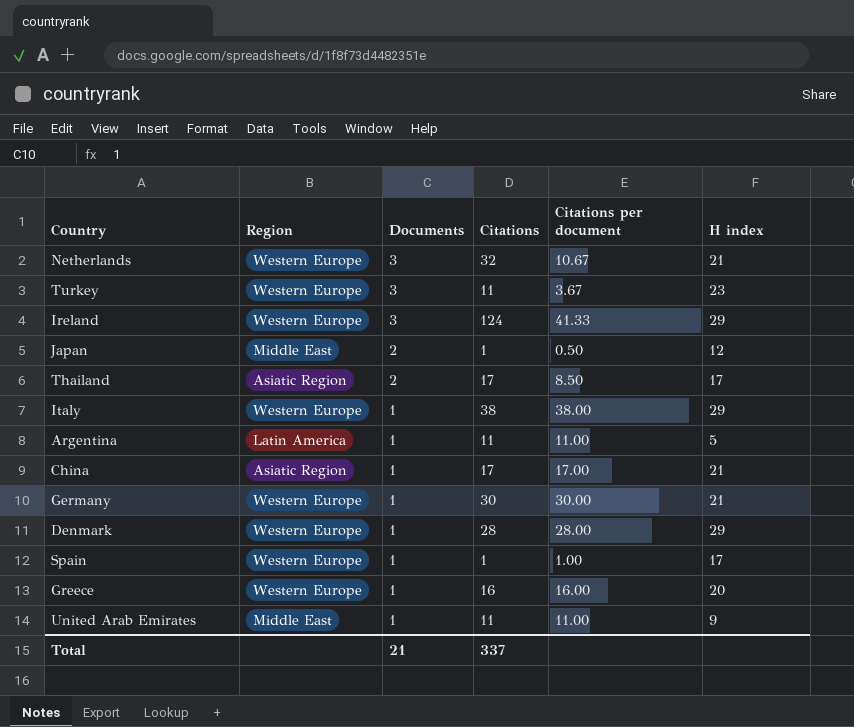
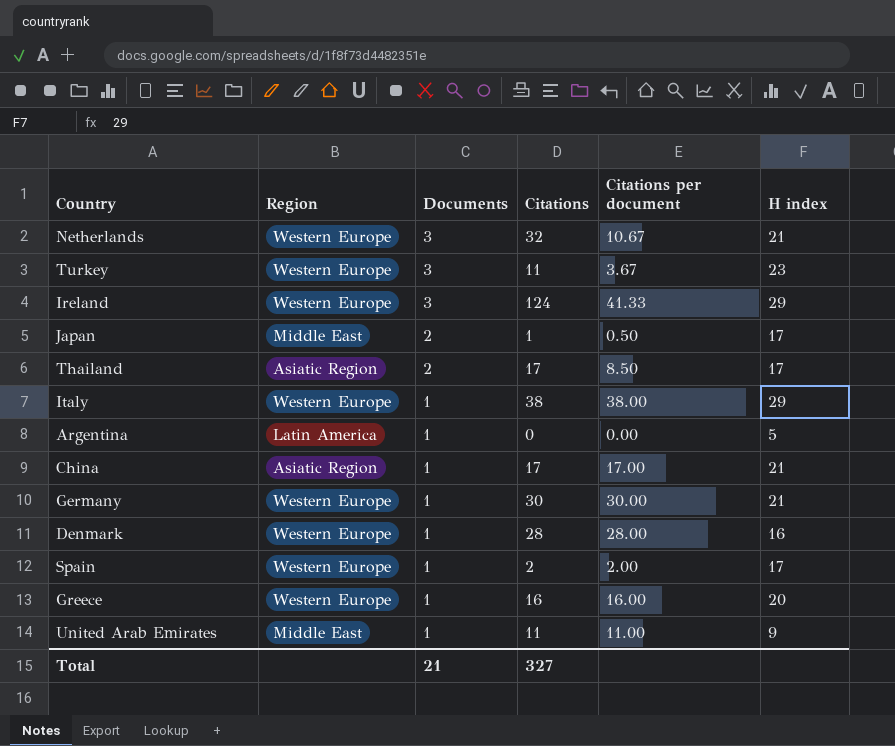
Japan | H index: 12 -> 17
Argentina | Citations: 11 -> 0
Argentina | Citations per document: 11.00 -> 0.00
Denmark | H index: 29 -> 16
Spain | Citations: 1 -> 2
Spain | Citations per document: 1.00 -> 2.00
Total | Citations: 337 -> 327

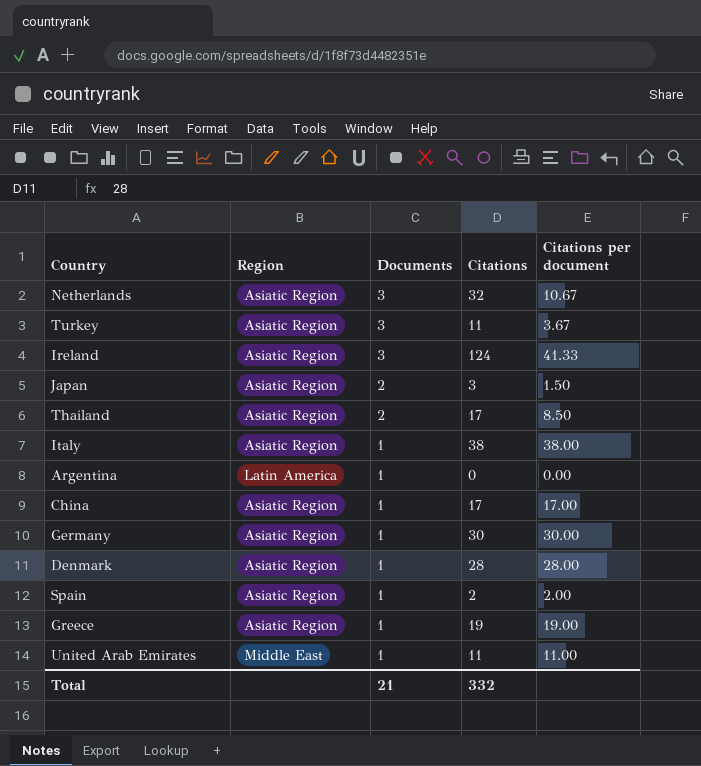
column H index | position: 6 -> none
Netherlands | Region: Western Europe -> Asiatic Region
Turkey | Region: Western Europe -> Asiatic Region
Ireland | Region: Western Europe -> Asiatic Region
Japan | Region: Middle East -> Asiatic Region
Japan | Citations: 1 -> 3
Japan | Citations per document: 0.50 -> 1.50
Italy | Region: Western Europe -> Asiatic Region
Germany | Region: Western Europe -> Asiatic Region
Denmark | Region: Western Europe -> Asiatic Region
Spain | Region: Western Europe -> Asiatic Region
Greece | Region: Western Europe -> Asiatic Region
Greece | Citations: 16 -> 19
Greece | Citations per document: 16.00 -> 19.00
Total | Citations: 327 -> 332

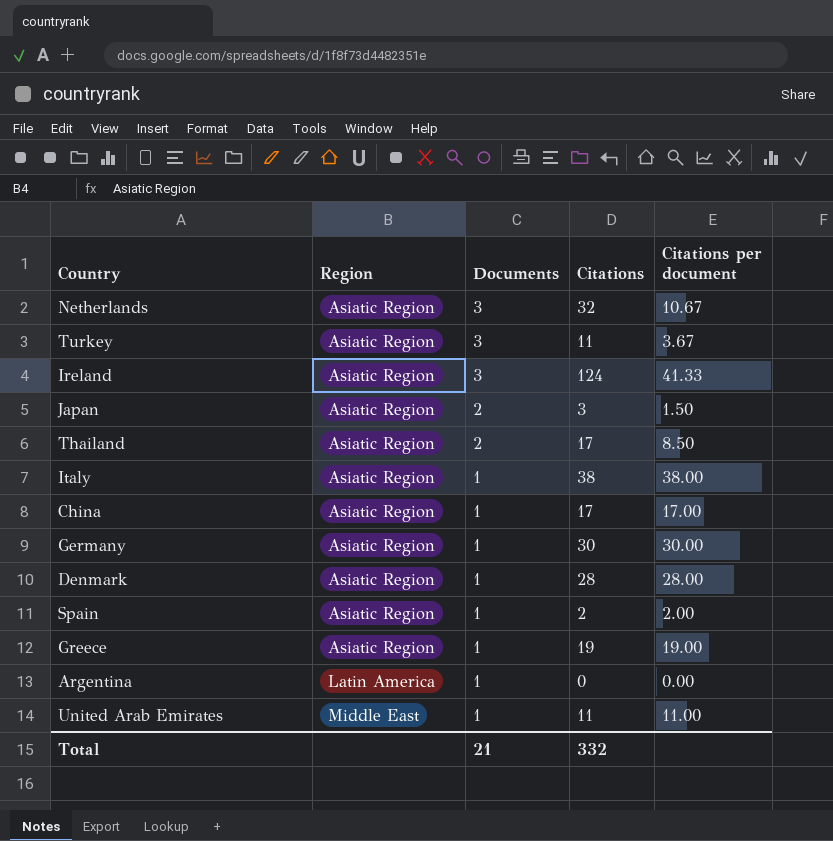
row order: Documents descending -> Region ascending

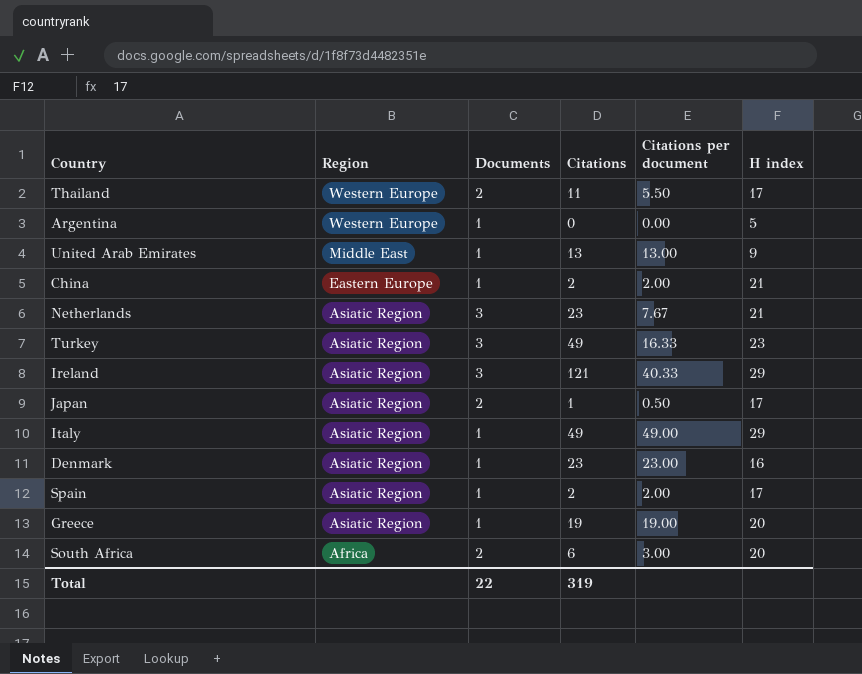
row order: Region ascending -> Region descending
column H index | position: none -> 6
row Germany: Asiatic Region | 1 | 30 | 30.00 -> none
Thailand | Region: Asiatic Region -> Western Europe
Thailand | Citations: 17 -> 11
Thailand | Citations per document: 8.50 -> 5.50
Argentina | Region: Latin America -> Western Europe
United Arab Emirates | Citations: 11 -> 13
United Arab Emirates | Citations per document: 11.00 -> 13.00
China | Region: Asiatic Region -> Eastern Europe
China | Citations: 17 -> 2
China | Citations per document: 17.00 -> 2.00
Netherlands | Citations: 32 -> 23
Netherlands | Citations per document: 10.67 -> 7.67
Turkey | Citations: 11 -> 49
Turkey | Citations per document: 3.67 -> 16.33
Ireland | Citations: 124 -> 121
Ireland | Citations per document: 41.33 -> 40.33
Japan | Citations: 3 -> 1
Japan | Citations per document: 1.50 -> 0.50
Italy | Citations: 38 -> 49
Italy | Citations per document: 38.00 -> 49.00
Denmark | Citations: 28 -> 23
Denmark | Citations per document: 28.00 -> 23.00
row South Africa: none -> Africa | 2 | 6 | 3.00 | 20
Total | Documents: 21 -> 22
Total | Citations: 332 -> 319

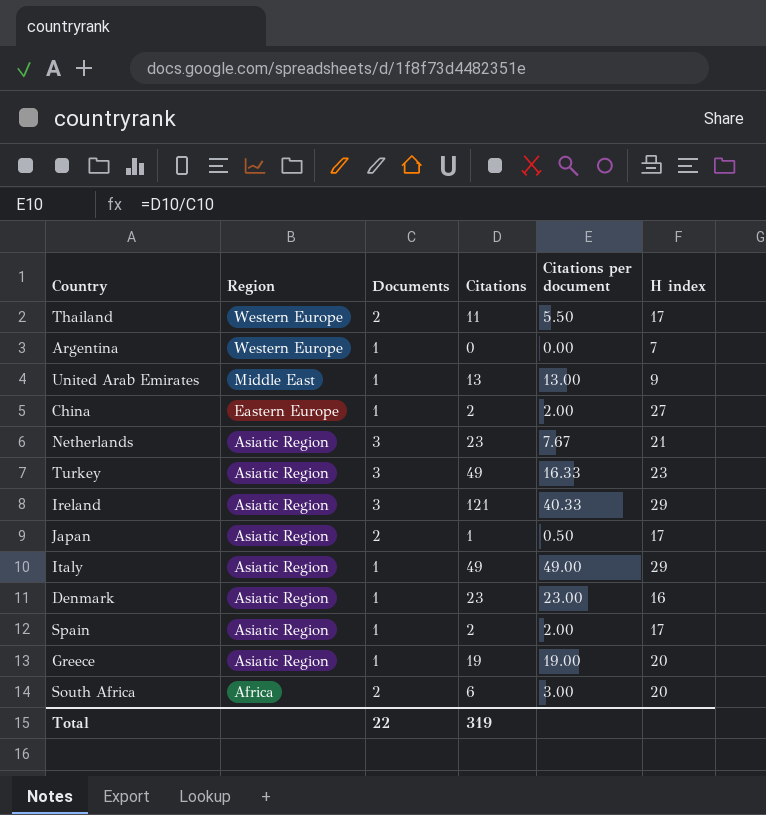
Argentina | H index: 5 -> 7
China | H index: 21 -> 27

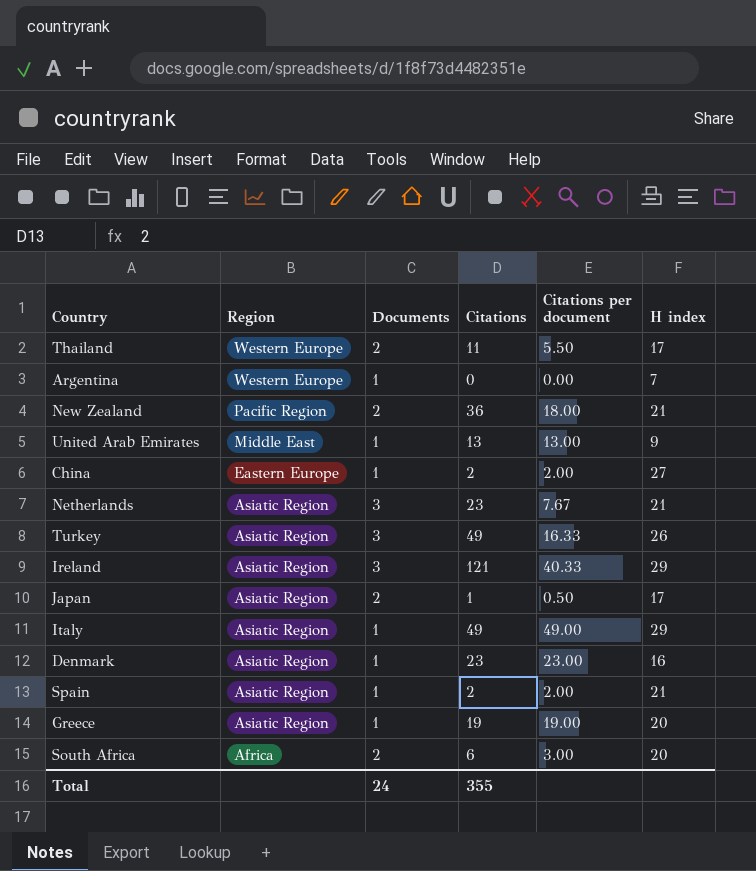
row New Zealand: none -> Pacific Region | 2 | 36 | 18.00 | 21
Turkey | H index: 23 -> 26
Spain | H index: 17 -> 21
Total | Documents: 22 -> 24
Total | Citations: 319 -> 355

